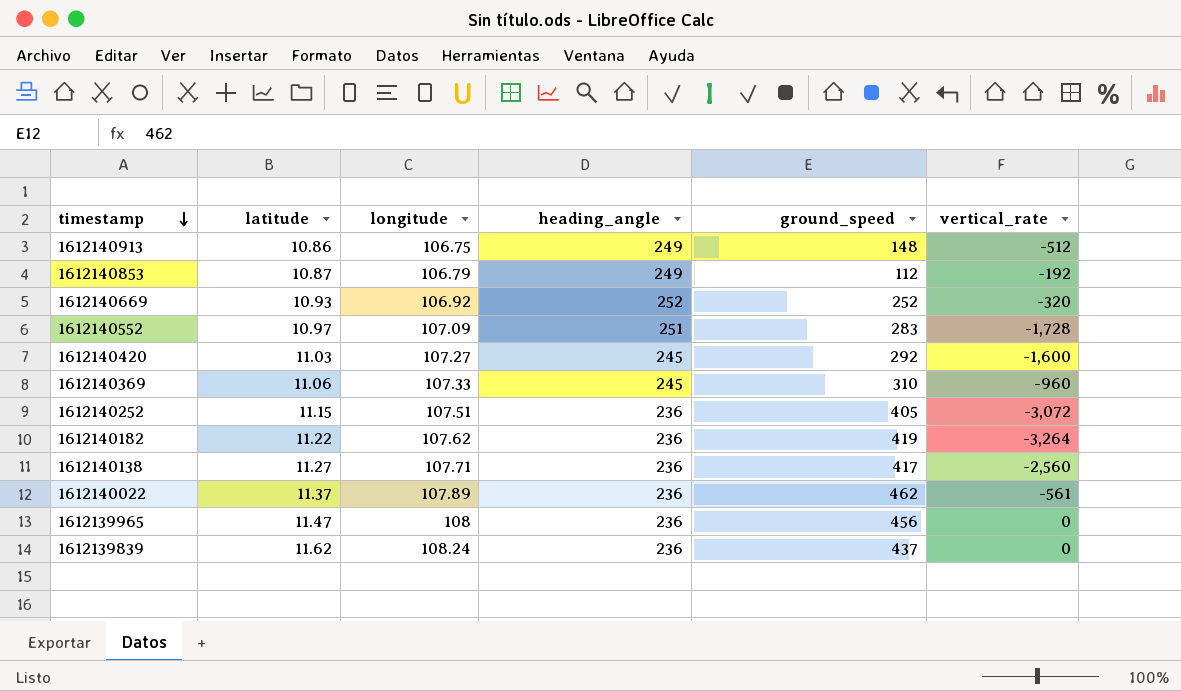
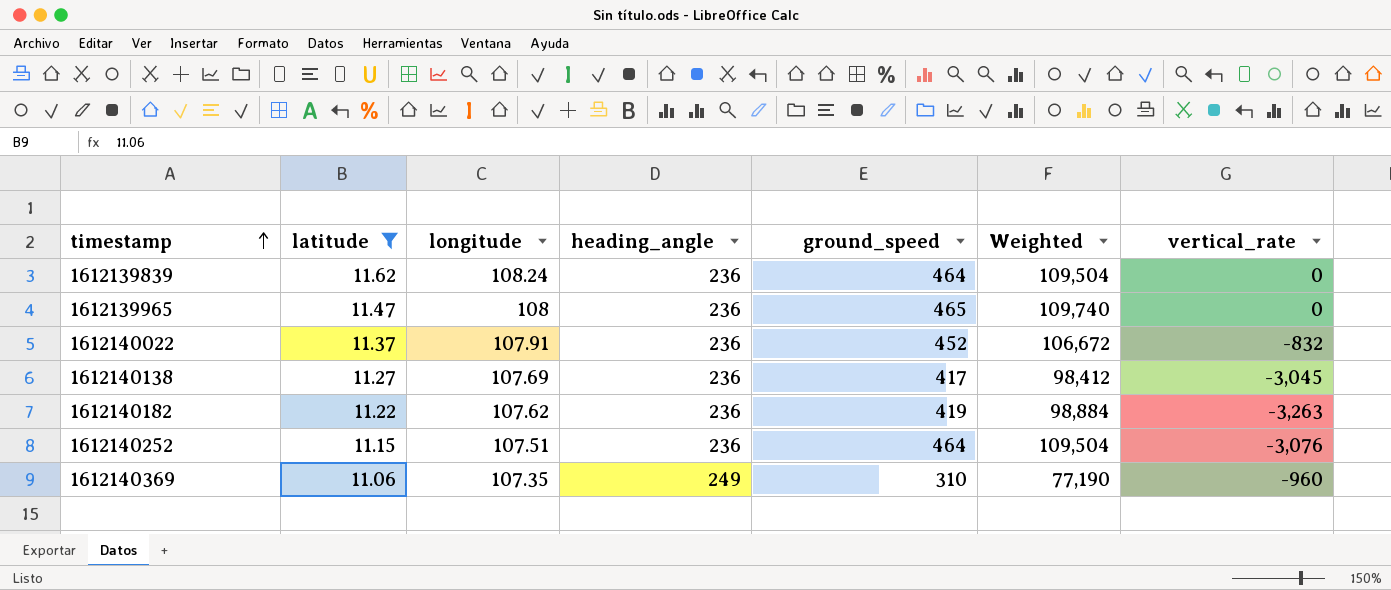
filter: none -> latitude >= 11.06
row order: timestamp descending -> timestamp ascending
column Weighted | formula: none -> [heading_angle] * [ground_speed]
1612139839 | ground_speed: 437 -> 464
1612139965 | ground_speed: 456 -> 465
1612140022 | longitude: 107.89 -> 107.91
1612140022 | ground_speed: 462 -> 452
1612140022 | vertical_rate: -561 -> -832
1612140138 | longitude: 107.71 -> 107.69
1612140138 | vertical_rate: -2,560 -> -3,045
1612140182 | vertical_rate: -3,264 -> -3,263
1612140252 | ground_speed: 405 -> 464
1612140252 | vertical_rate: -3,072 -> -3,076
1612140369 | longitude: 107.33 -> 107.35
1612140369 | heading_angle: 245 -> 249

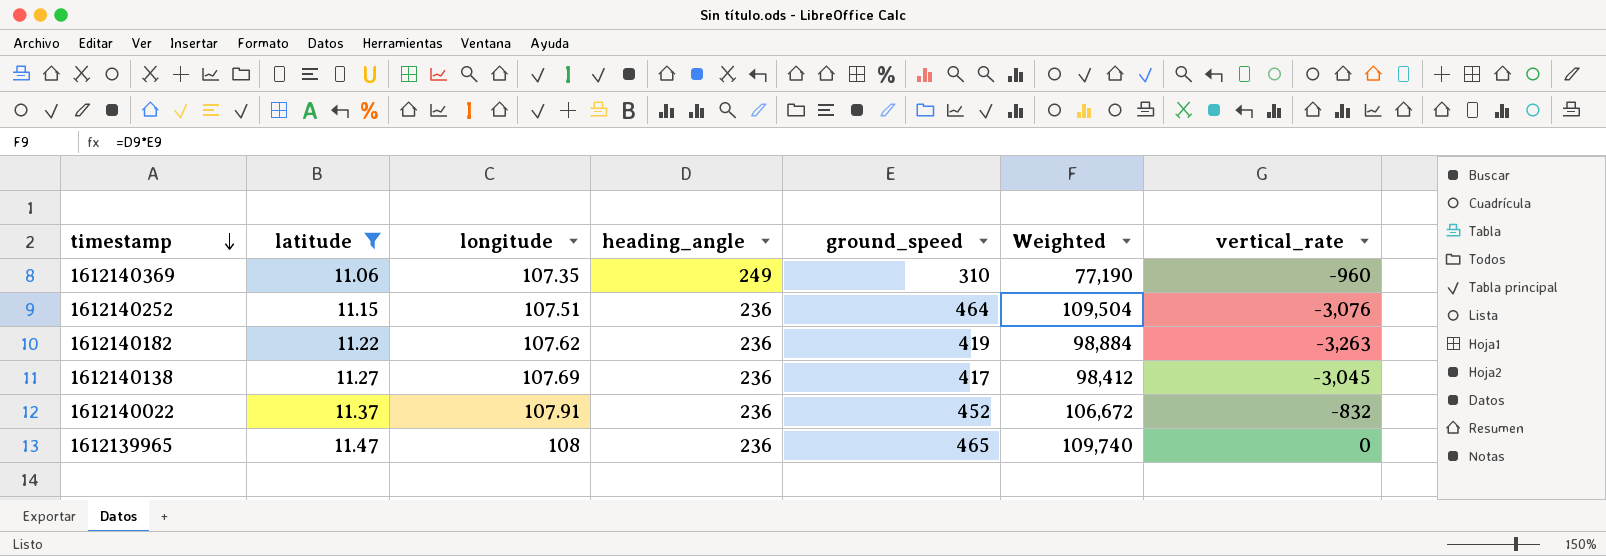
row order: timestamp ascending -> timestamp descending
row 1612139839: 11.62 | 108.24 | 236 | 464 | 109,504 | 0 -> none

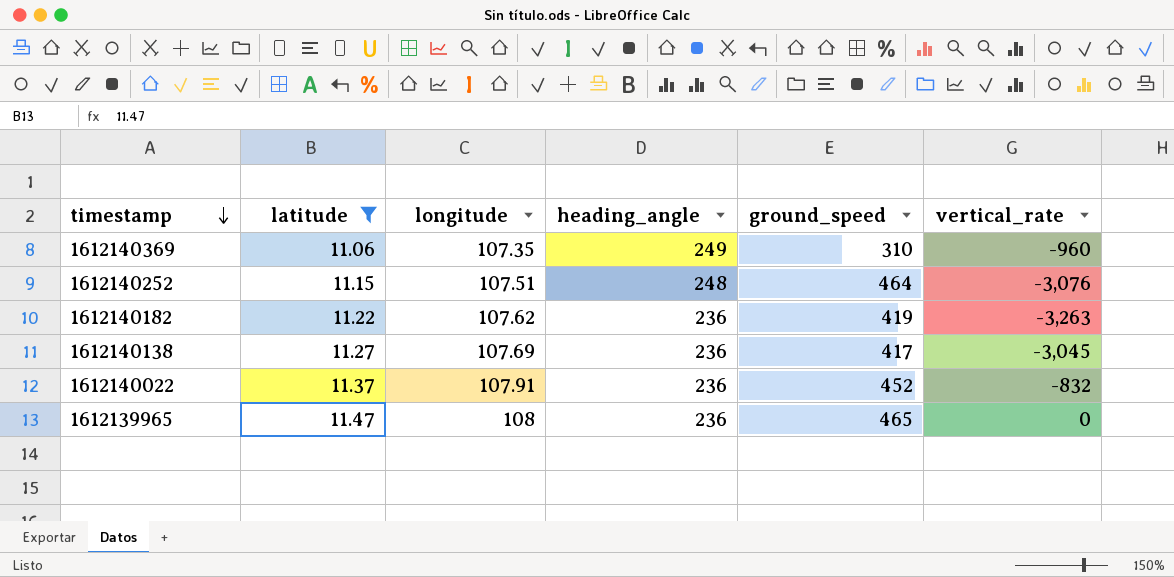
column Weighted | formula: [heading_angle] * [ground_speed] -> none
1612140252 | heading_angle: 236 -> 248

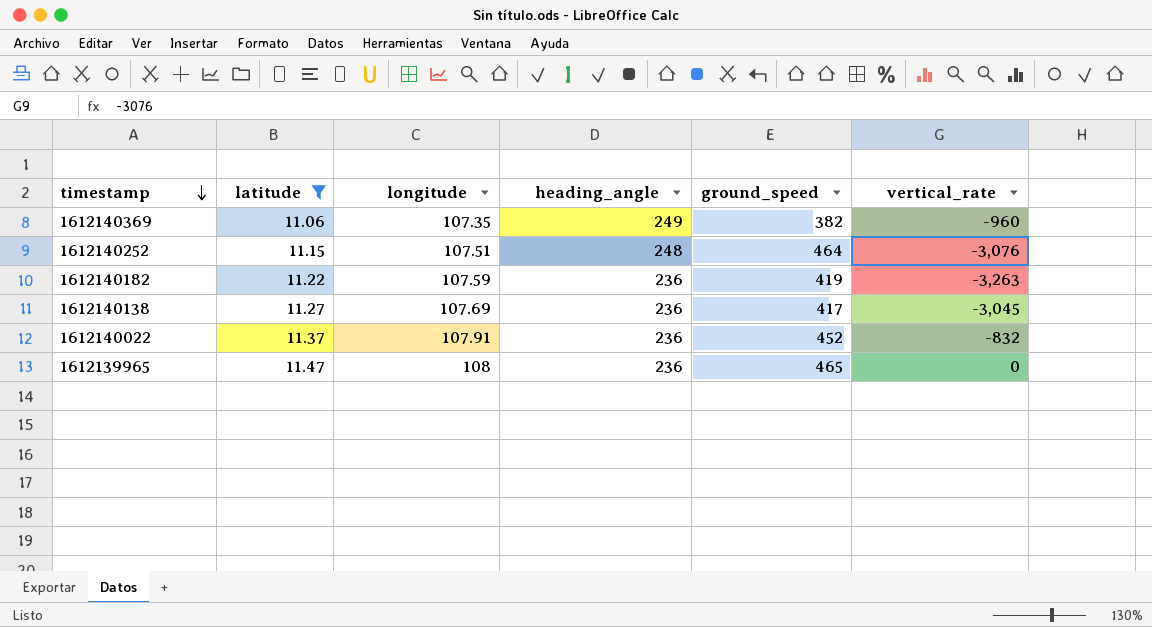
1612140369 | ground_speed: 310 -> 382
1612140182 | longitude: 107.62 -> 107.59

